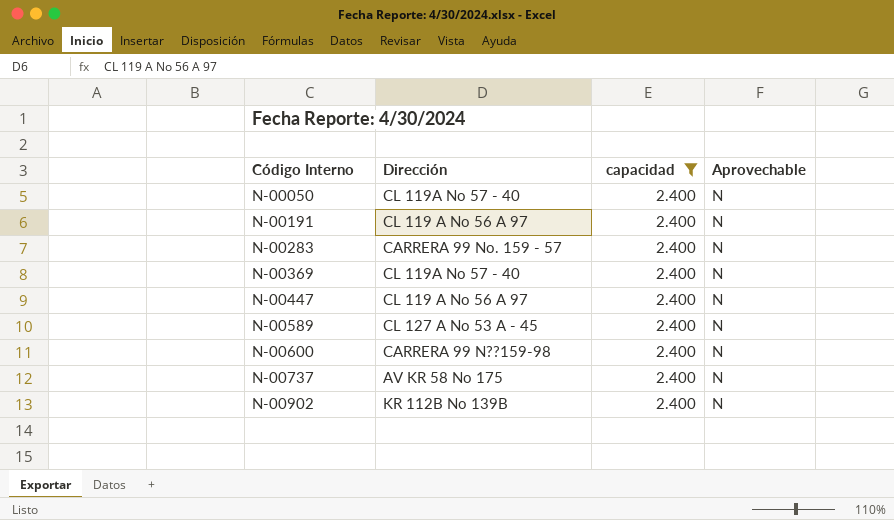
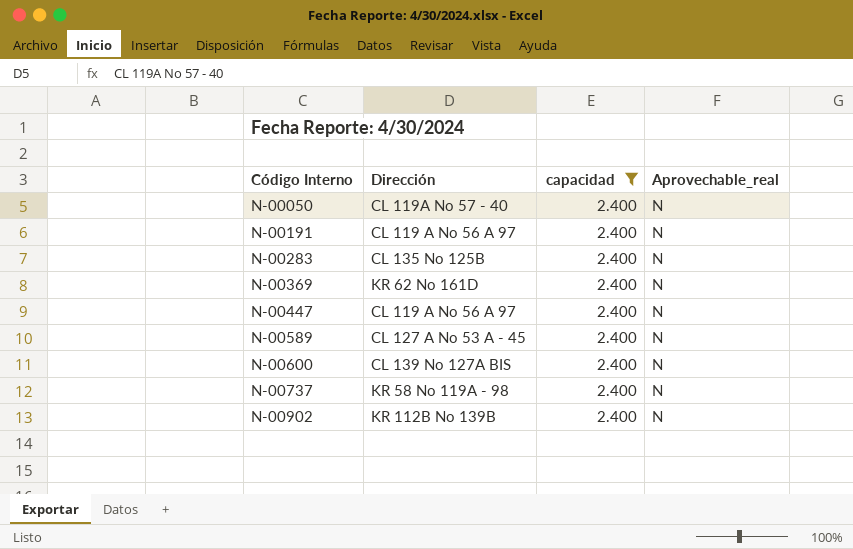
column name: Aprovechable -> Aprovechable_real
N-00283 | Dirección: CARRERA 99 No. 159 - 57 -> CL 135 No 125B
N-00369 | Dirección: CL 119A No 57 - 40 -> KR 62 No 161D
N-00600 | Dirección: CARRERA 99 N??159-98 -> CL 139 No 127A BIS
N-00737 | Dirección: AV KR 58 No 175 -> KR 58 No 119A - 98

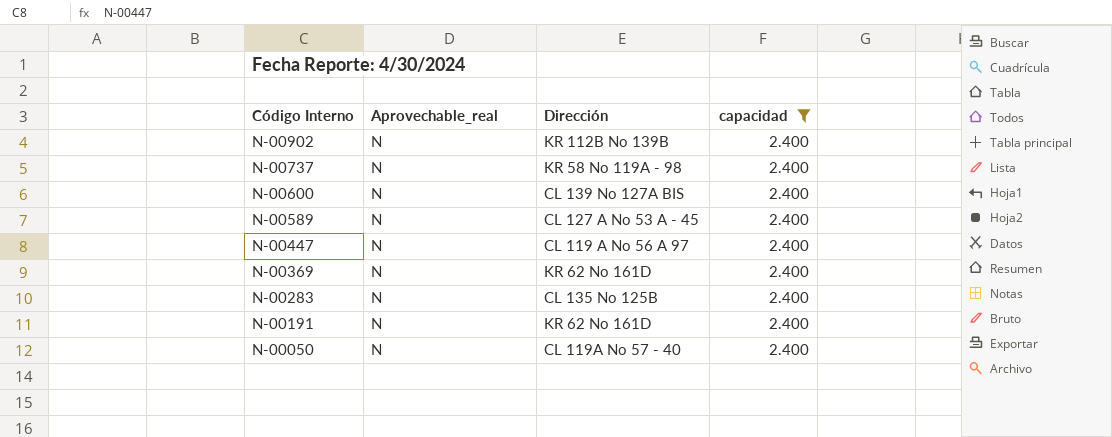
row order: Código Interno ascending -> Código Interno descending
column Aprovechable_real | position: 4 -> 2
N-00191 | Dirección: CL 119 A No 56 A 97 -> KR 62 No 161D

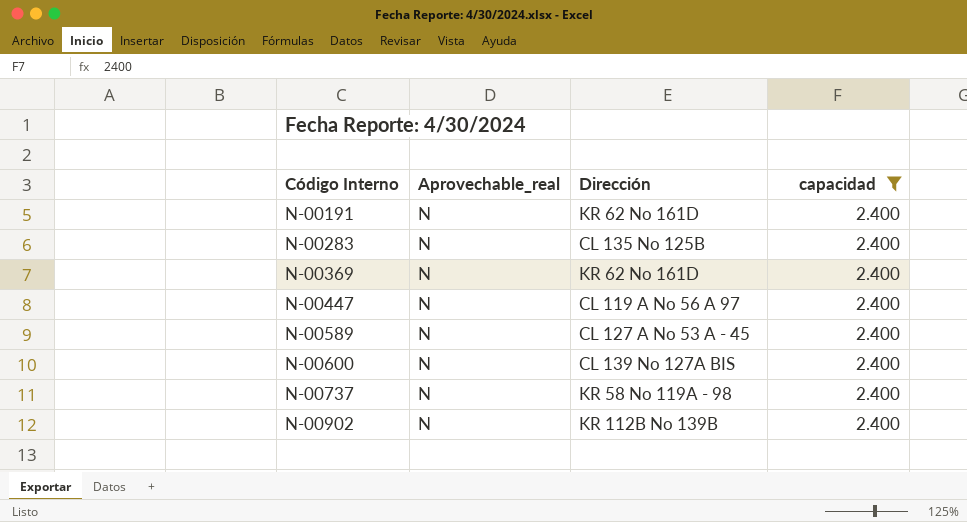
row order: Código Interno descending -> Código Interno ascending
row N-00050: N | CL 119A No 57 - 40 | 2.400 -> none

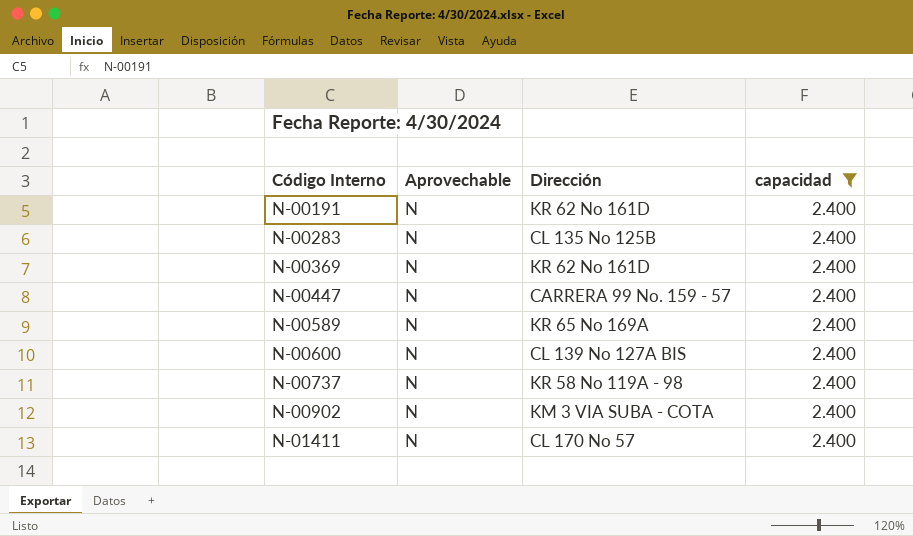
column name: Aprovechable_real -> Aprovechable
N-00447 | Dirección: CL 119 A No 56 A 97 -> CARRERA 99 No. 159 - 57
N-00589 | Dirección: CL 127 A No 53 A - 45 -> KR 65 No 169A
N-00902 | Dirección: KR 112B No 139B -> KM 3 VIA SUBA - COTA
row N-01411: none -> N | CL 170 No 57 | 2.400

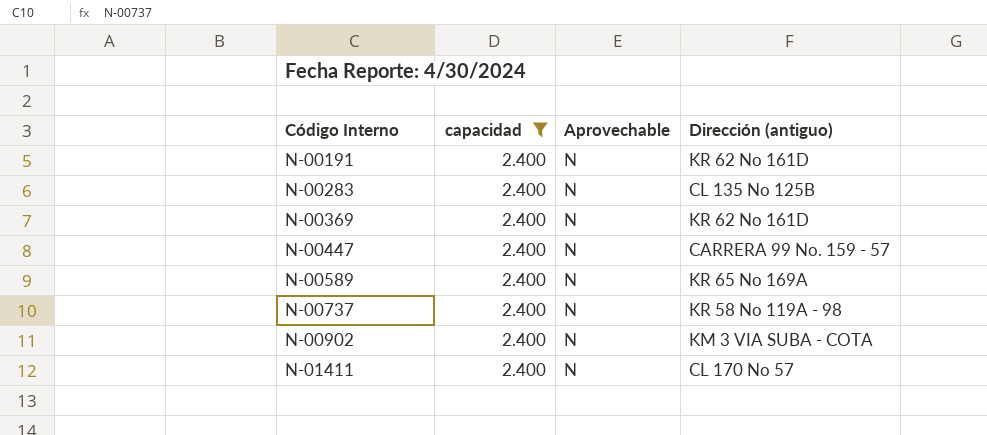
column capacidad | position: 4 -> 2
column name: Dirección -> Dirección (antiguo)
row N-00600: N | CL 139 No 127A BIS | 2.400 -> none

